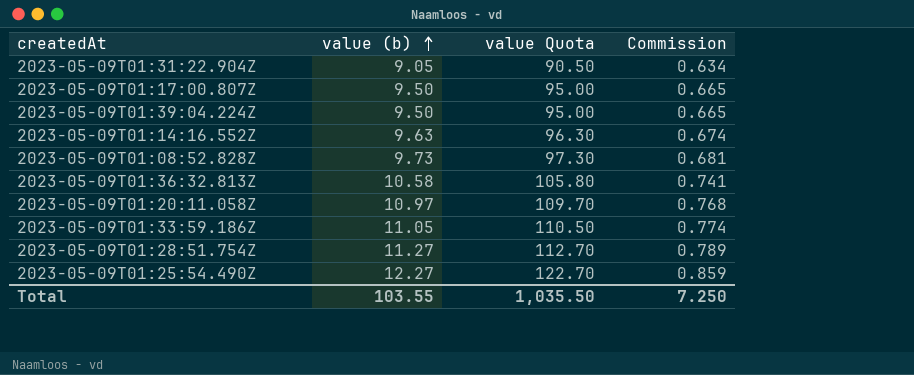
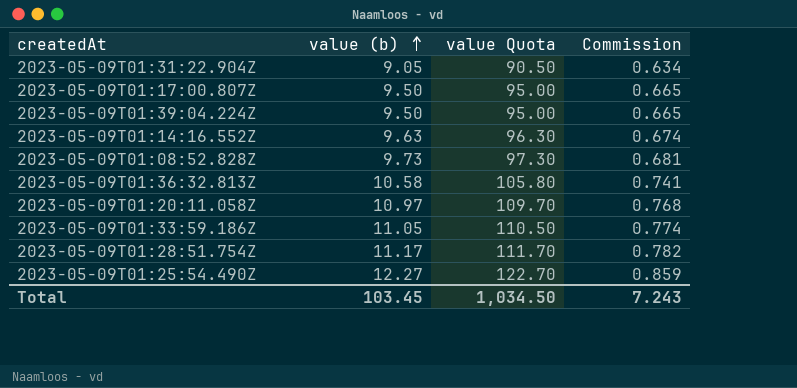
2023-05-09T01:28:51.754Z | value (b): 11.27 -> 11.17
2023-05-09T01:28:51.754Z | value Quota: 112.70 -> 111.70
2023-05-09T01:28:51.754Z | Commission: 0.789 -> 0.782
Total | value (b): 103.55 -> 103.45
Total | value Quota: 1,035.50 -> 1,034.50
Total | Commission: 7.250 -> 7.243

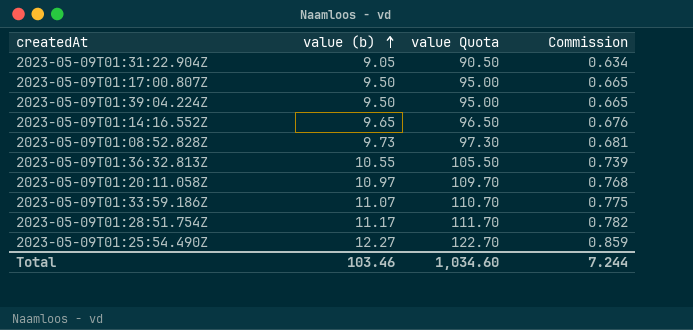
2023-05-09T01:14:16.552Z | value (b): 9.63 -> 9.65
2023-05-09T01:14:16.552Z | value Quota: 96.30 -> 96.50
2023-05-09T01:14:16.552Z | Commission: 0.674 -> 0.676
2023-05-09T01:36:32.813Z | value (b): 10.58 -> 10.55
2023-05-09T01:36:32.813Z | value Quota: 105.80 -> 105.50
2023-05-09T01:36:32.813Z | Commission: 0.741 -> 0.739
2023-05-09T01:33:59.186Z | value (b): 11.05 -> 11.07
2023-05-09T01:33:59.186Z | value Quota: 110.50 -> 110.70
2023-05-09T01:33:59.186Z | Commission: 0.774 -> 0.775
Total | value (b): 103.45 -> 103.46
Total | value Quota: 1,034.50 -> 1,034.60
Total | Commission: 7.243 -> 7.244

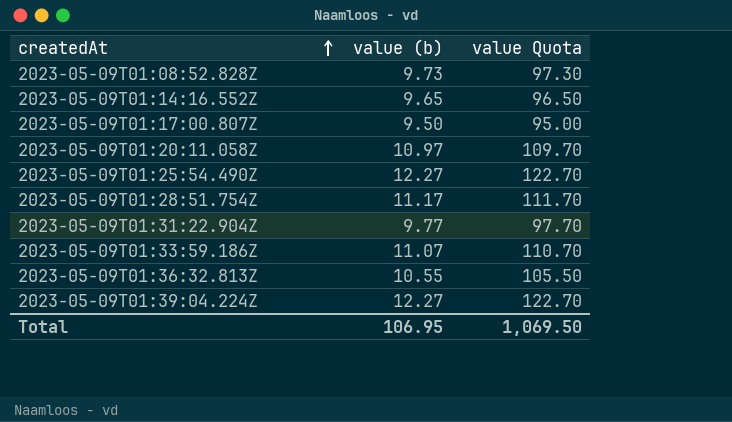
row order: value (b) ascending -> createdAt ascending
column Commission | formula: [value (b)] * 0.07 -> none
2023-05-09T01:31:22.904Z | value (b): 9.05 -> 9.77
2023-05-09T01:31:22.904Z | value Quota: 90.50 -> 97.70
2023-05-09T01:39:04.224Z | value (b): 9.50 -> 12.27
2023-05-09T01:39:04.224Z | value Quota: 95.00 -> 122.70
Total | value (b): 103.46 -> 106.95
Total | value Quota: 1,034.60 -> 1,069.50

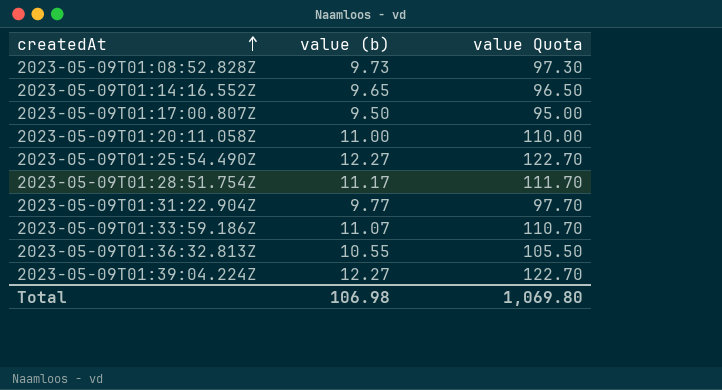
2023-05-09T01:20:11.058Z | value (b): 10.97 -> 11.00
2023-05-09T01:20:11.058Z | value Quota: 109.70 -> 110.00
Total | value (b): 106.95 -> 106.98
Total | value Quota: 1,069.50 -> 1,069.80

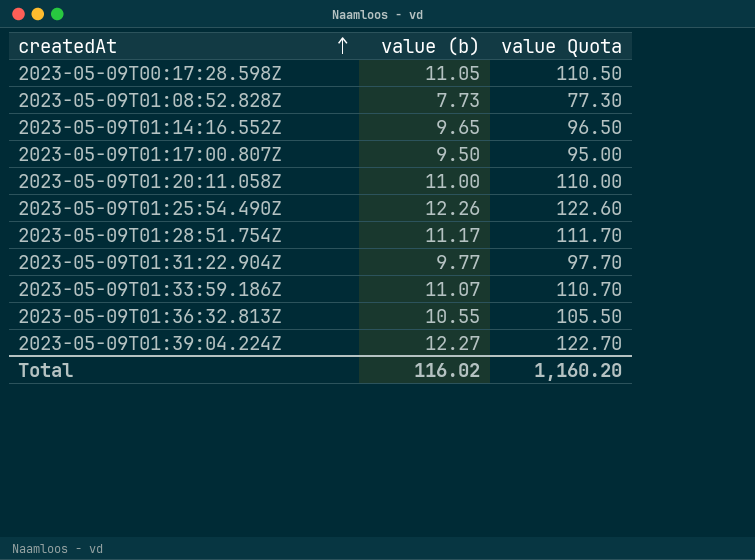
row 2023-05-09T00:17:28.598Z: none -> 11.05 | 110.50
2023-05-09T01:08:52.828Z | value (b): 9.73 -> 7.73
2023-05-09T01:08:52.828Z | value Quota: 97.30 -> 77.30
2023-05-09T01:25:54.490Z | value (b): 12.27 -> 12.26
2023-05-09T01:25:54.490Z | value Quota: 122.70 -> 122.60
Total | value (b): 106.98 -> 116.02
Total | value Quota: 1,069.80 -> 1,160.20

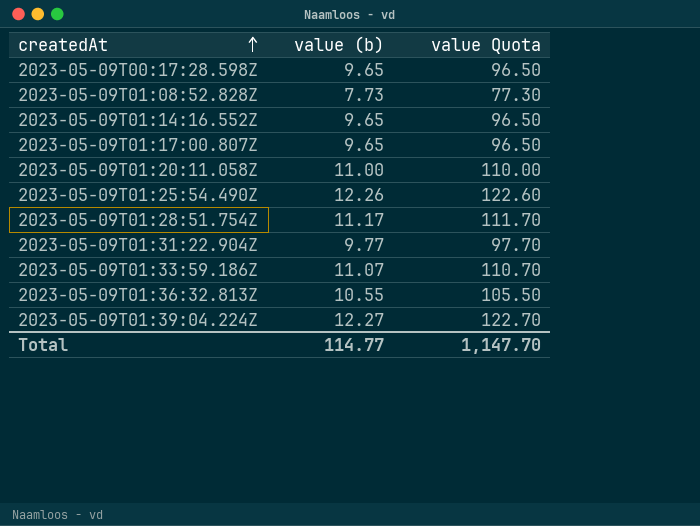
2023-05-09T00:17:28.598Z | value (b): 11.05 -> 9.65
2023-05-09T00:17:28.598Z | value Quota: 110.50 -> 96.50
2023-05-09T01:17:00.807Z | value (b): 9.50 -> 9.65
2023-05-09T01:17:00.807Z | value Quota: 95.00 -> 96.50
Total | value (b): 116.02 -> 114.77
Total | value Quota: 1,160.20 -> 1,147.70

